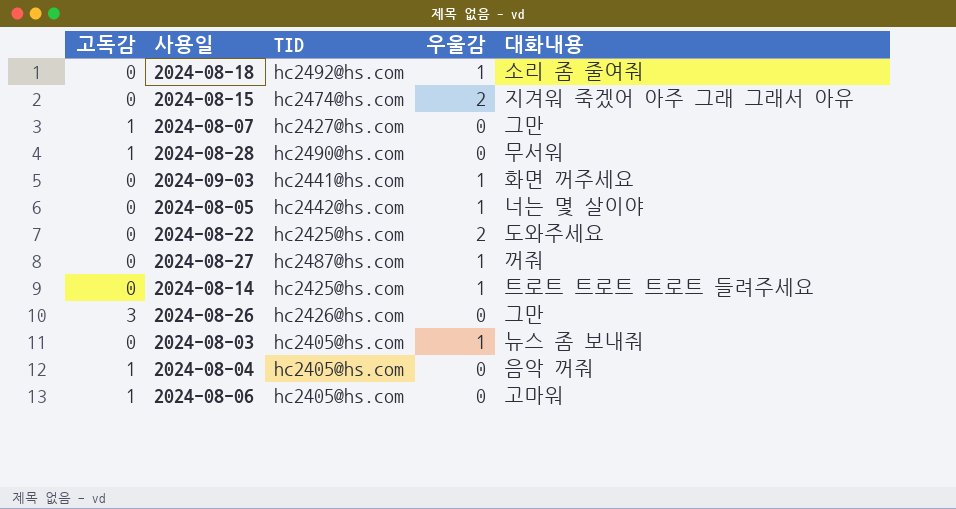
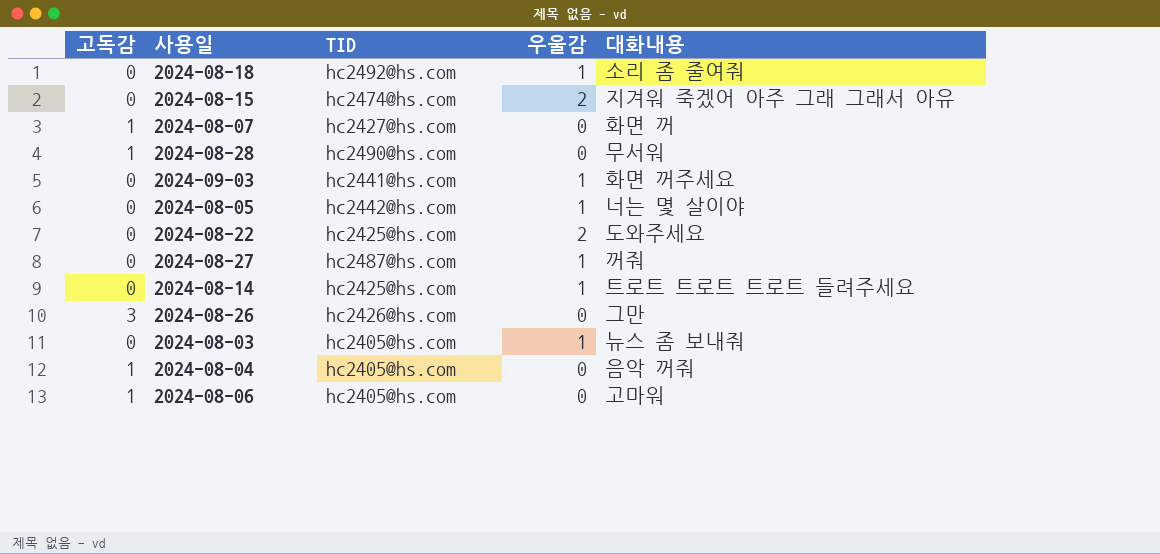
2024-08-07 | 대화내용: 그만 -> 화면 꺼

